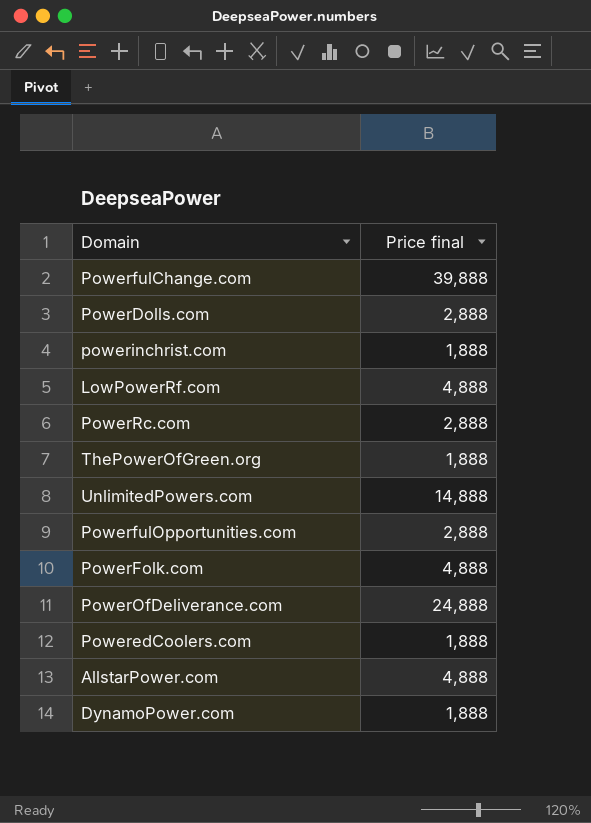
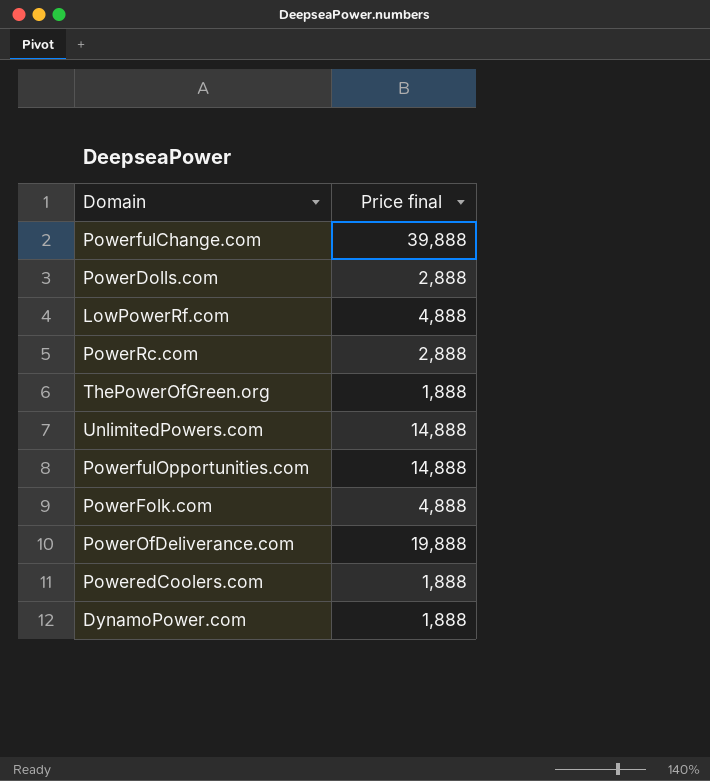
row powerinchrist.com: 1,888 -> none
row AllstarPower.com: 4,888 -> none
PowerfulOpportunities.com | Price final: 2,888 -> 14,888
PowerOfDeliverance.com | Price final: 24,888 -> 19,888

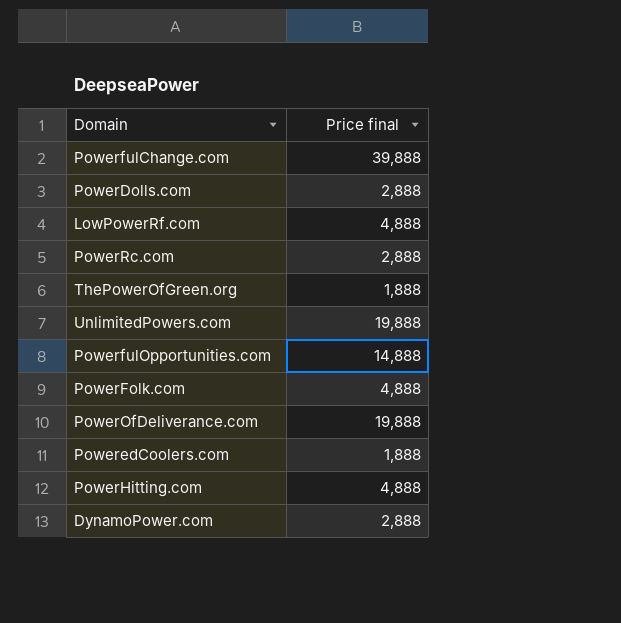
UnlimitedPowers.com | Price final: 14,888 -> 19,888
row PowerHitting.com: none -> 4,888
DynamoPower.com | Price final: 1,888 -> 2,888

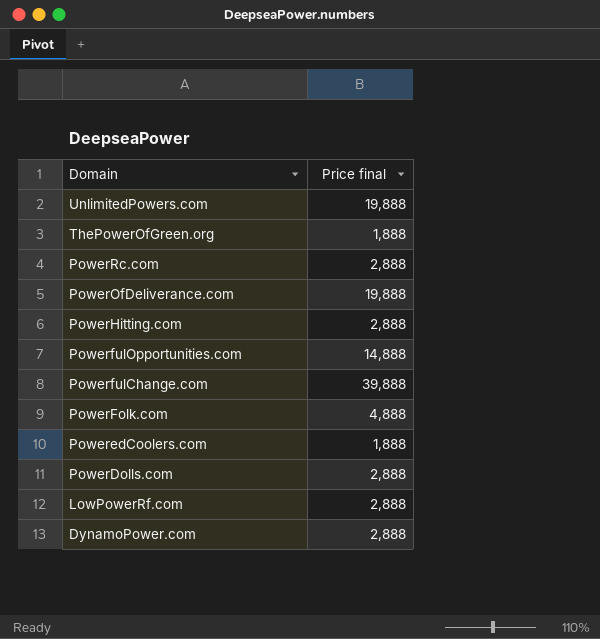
row order: none -> Domain descending
PowerHitting.com | Price final: 4,888 -> 2,888
LowPowerRf.com | Price final: 4,888 -> 2,888

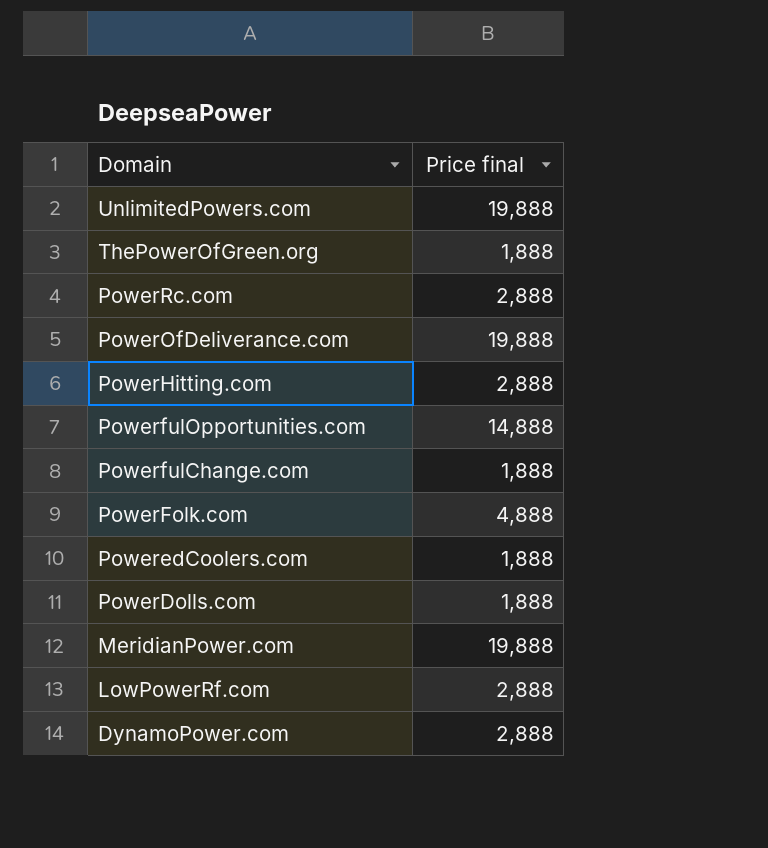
PowerfulChange.com | Price final: 39,888 -> 1,888
PowerDolls.com | Price final: 2,888 -> 1,888
row MeridianPower.com: none -> 19,888

